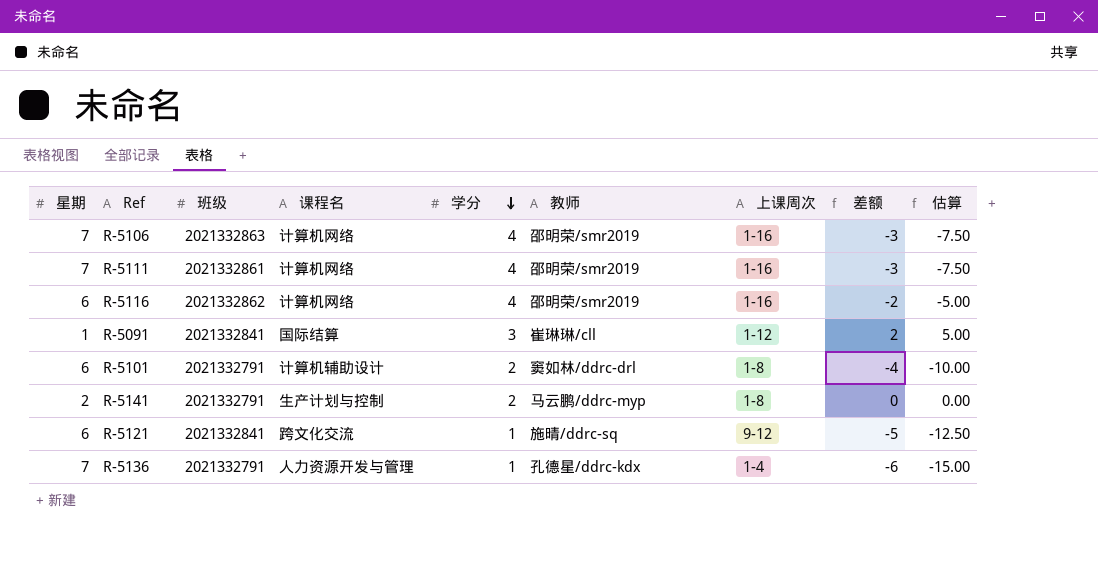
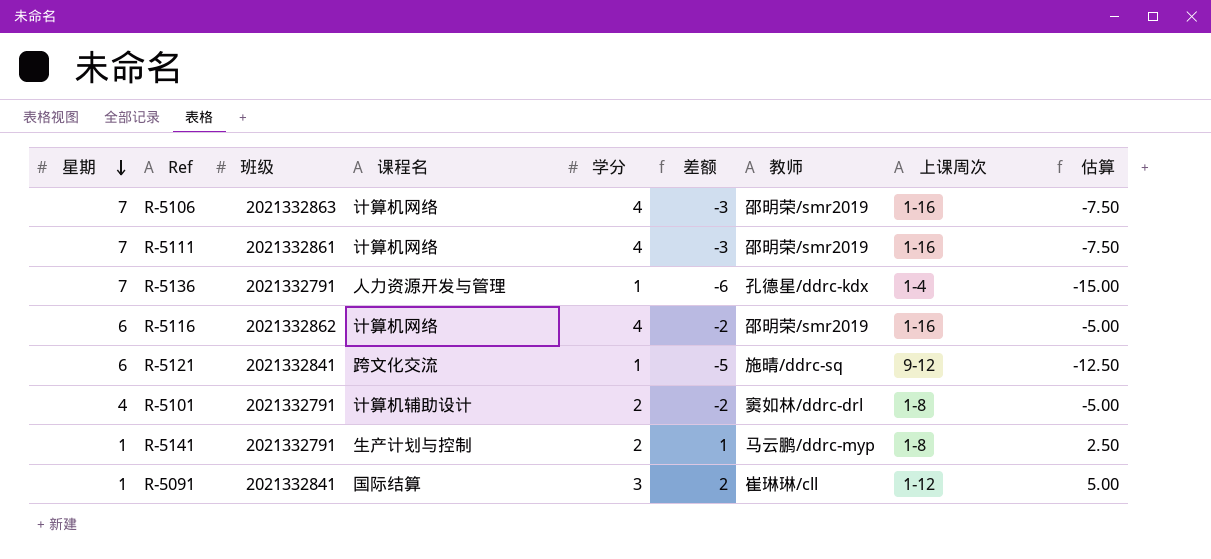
row order: 学分 descending -> 星期 descending
column 差额 | position: 8 -> 6
R-5101 | 星期: 6 -> 4
R-5101 | 差额: -4 -> -2
R-5101 | 估算: -10.00 -> -5.00
R-5141 | 星期: 2 -> 1
R-5141 | 差额: 0 -> 1
R-5141 | 估算: 0.00 -> 2.50

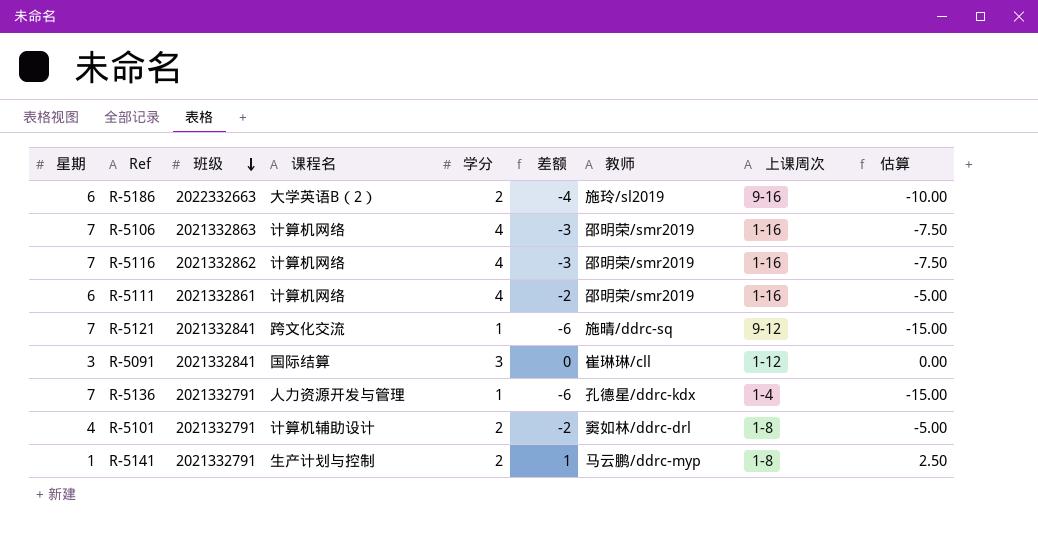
row order: 星期 descending -> 班级 descending
row R-5186: none -> 6 | 2022332663 | 大学英语B（2） | 2 | -4 | 施玲/sl2019 | 9-16 | -10.00
R-5116 | 星期: 6 -> 7
R-5116 | 差额: -2 -> -3
R-5116 | 估算: -5.00 -> -7.50
R-5111 | 星期: 7 -> 6
R-5111 | 差额: -3 -> -2
R-5111 | 估算: -7.50 -> -5.00
R-5121 | 星期: 6 -> 7
R-5121 | 差额: -5 -> -6
R-5121 | 估算: -12.50 -> -15.00
R-5091 | 星期: 1 -> 3
R-5091 | 差额: 2 -> 0
R-5091 | 估算: 5.00 -> 0.00

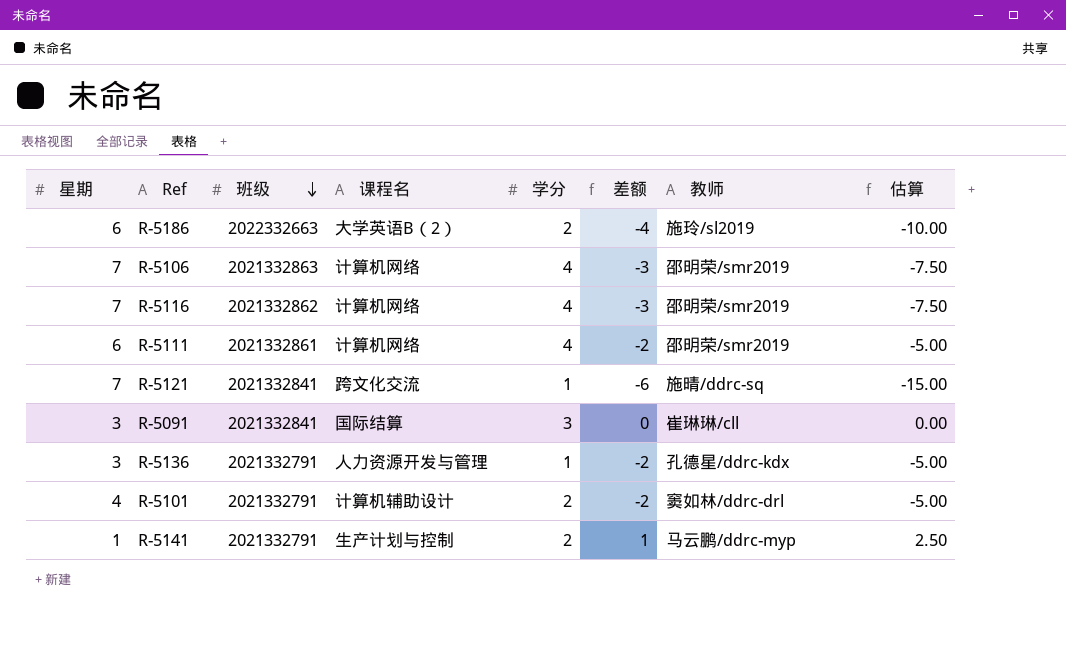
column 上课周次 | position: 8 -> none
R-5136 | 星期: 7 -> 3
R-5136 | 差额: -6 -> -2
R-5136 | 估算: -15.00 -> -5.00

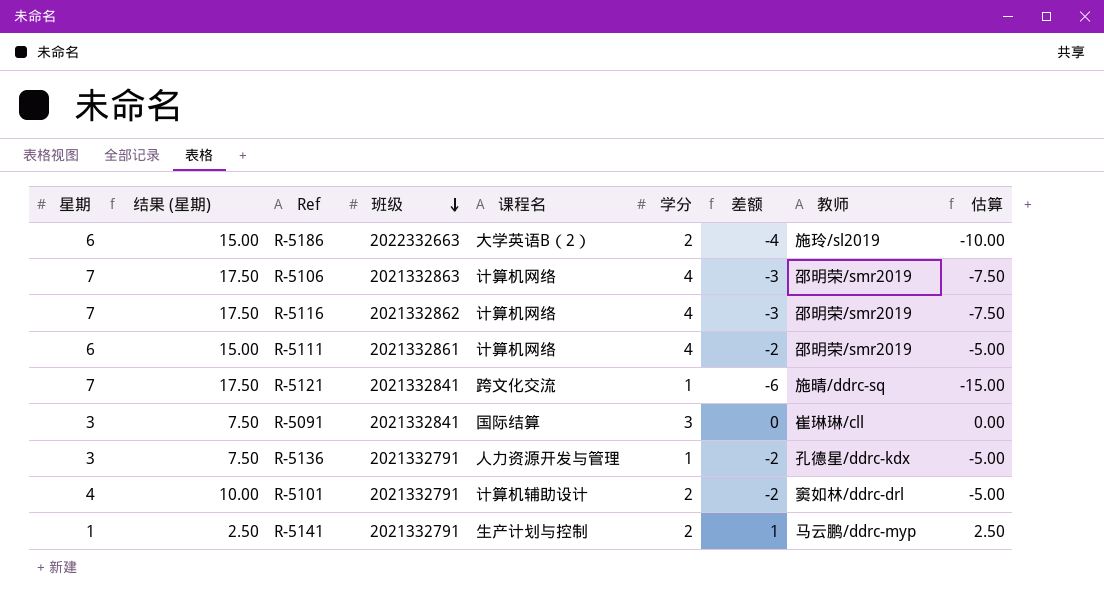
column 结果 (星期) | formula: none -> [星期] * 2.5

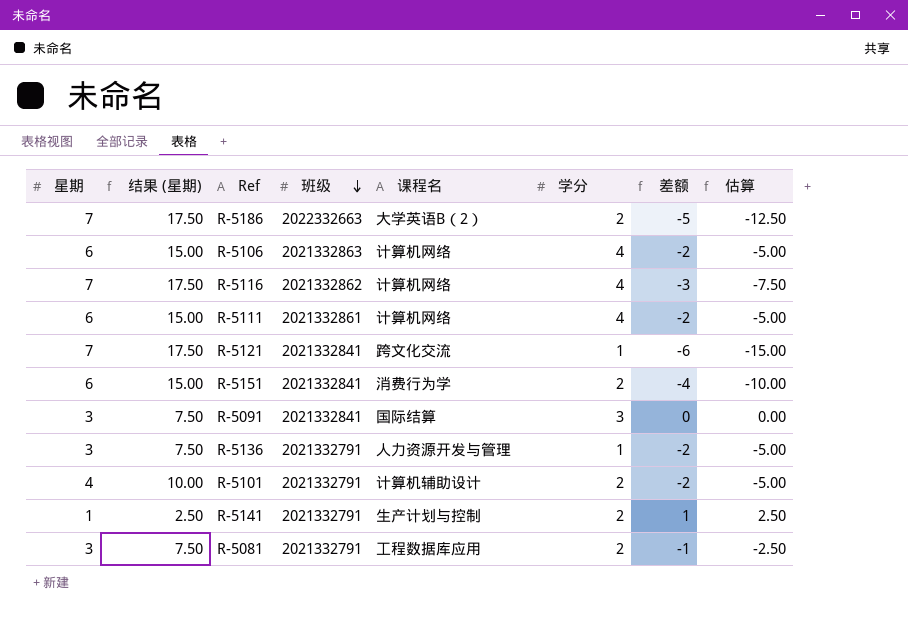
column 教师 | position: 8 -> none
R-5186 | 星期: 6 -> 7
R-5186 | 结果 (星期): 15.00 -> 17.50
R-5186 | 差额: -4 -> -5
R-5186 | 估算: -10.00 -> -12.50
R-5106 | 星期: 7 -> 6
R-5106 | 结果 (星期): 17.50 -> 15.00
R-5106 | 差额: -3 -> -2
R-5106 | 估算: -7.50 -> -5.00
row R-5151: none -> 6 | 15.00 | 2021332841 | 消费行为学 | 2 | -4 | -10.00
row R-5081: none -> 3 | 7.50 | 2021332791 | 工程数据库应用 | 2 | -1 | -2.50

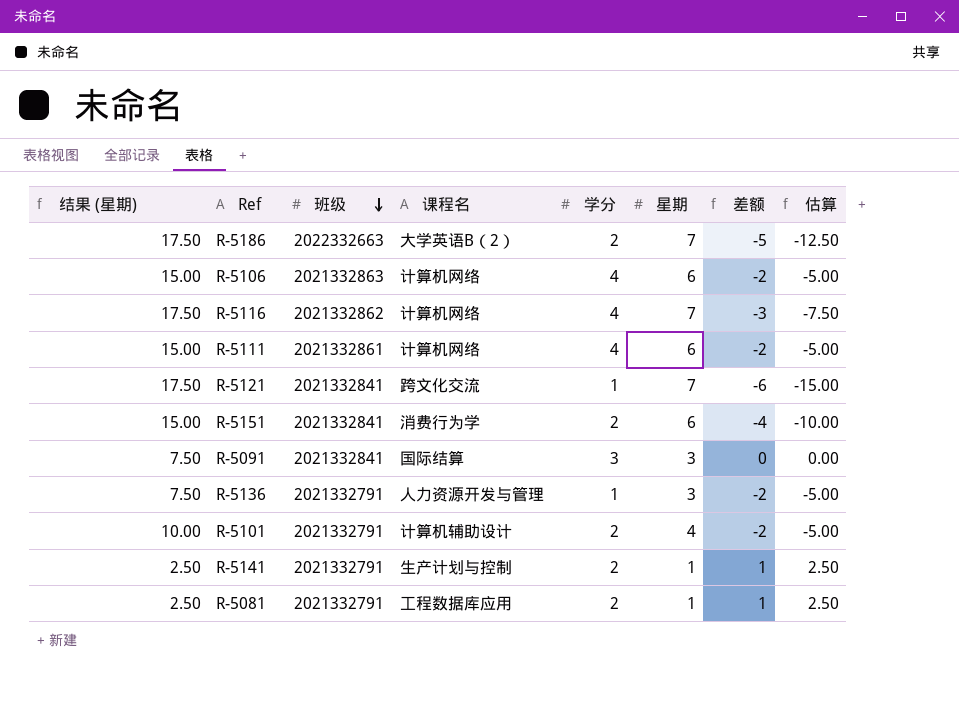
column 星期 | position: 1 -> 6
R-5081 | 结果 (星期): 7.50 -> 2.50
R-5081 | 星期: 3 -> 1
R-5081 | 差额: -1 -> 1
R-5081 | 估算: -2.50 -> 2.50

